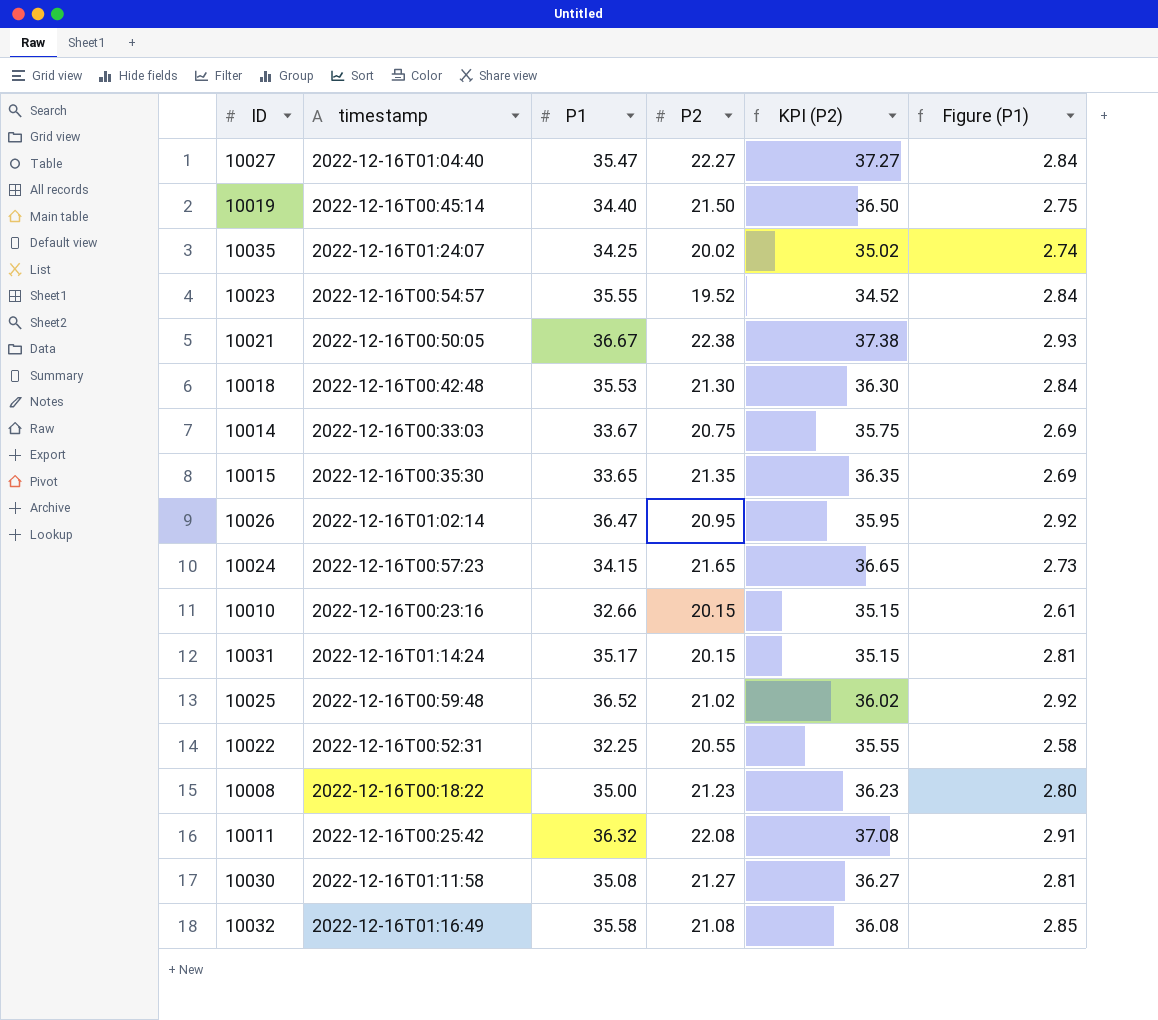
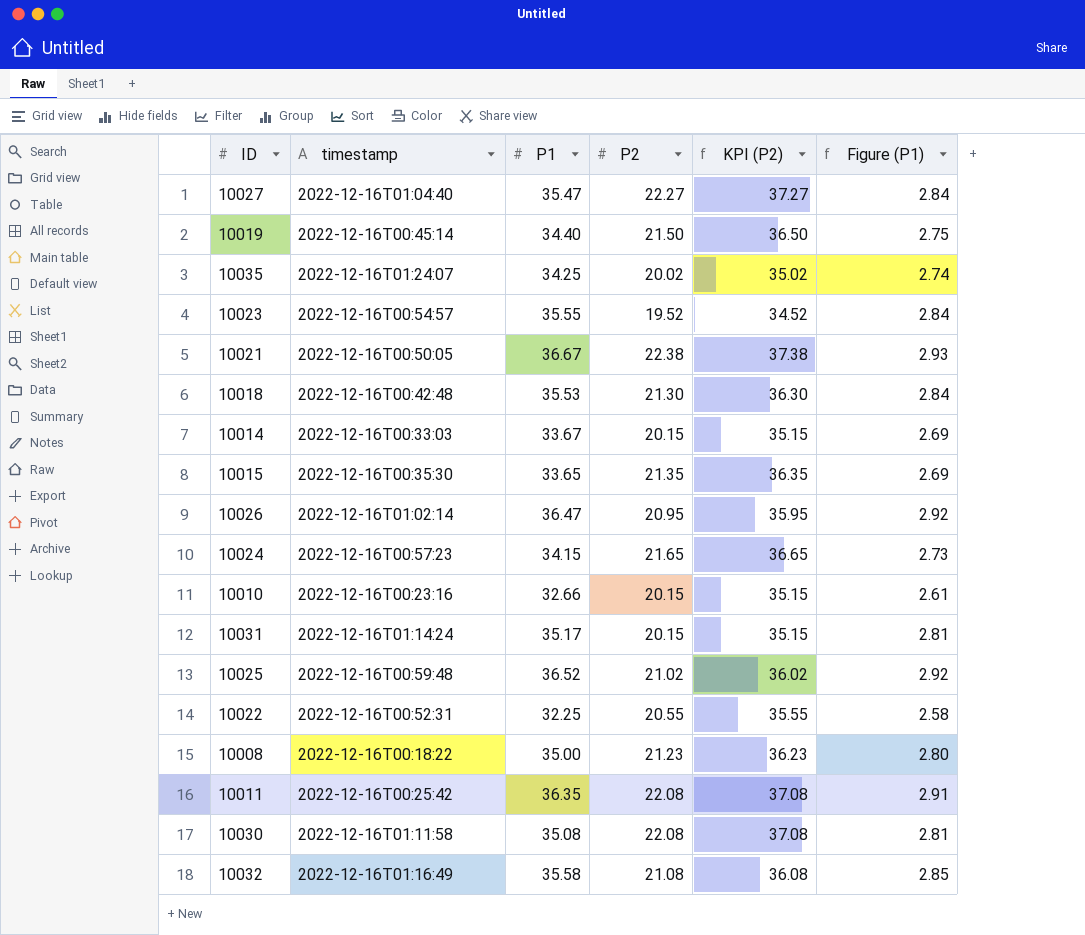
10014 | P2: 20.75 -> 20.15
10014 | KPI (P2): 35.75 -> 35.15
10011 | P1: 36.32 -> 36.35
10030 | P2: 21.27 -> 22.08
10030 | KPI (P2): 36.27 -> 37.08

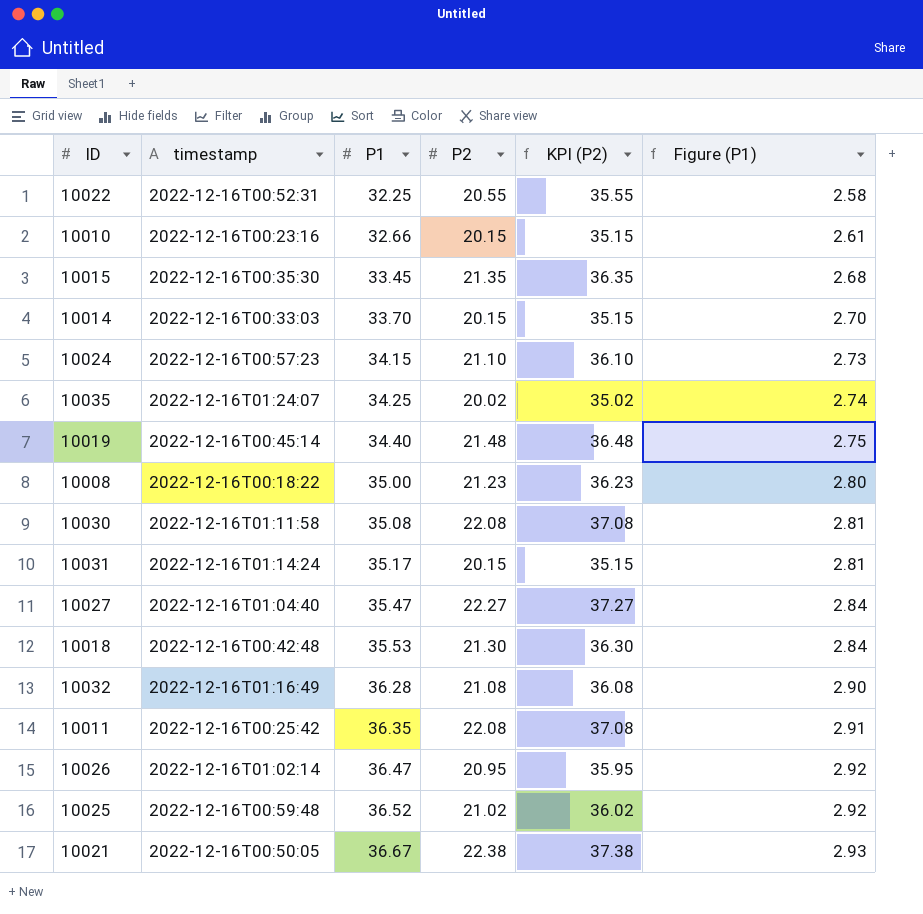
row order: none -> P1 ascending
row 10023: 2022-12-16T00:54:57 | 35.55 | 19.52 | 34.52 | 2.84 -> none
10015 | P1: 33.65 -> 33.45
10015 | Figure (P1): 2.69 -> 2.68
10014 | P1: 33.67 -> 33.70
10014 | Figure (P1): 2.69 -> 2.70
10024 | P2: 21.65 -> 21.10
10024 | KPI (P2): 36.65 -> 36.10
10019 | P2: 21.50 -> 21.48
10019 | KPI (P2): 36.50 -> 36.48
10032 | P1: 35.58 -> 36.28
10032 | Figure (P1): 2.85 -> 2.90

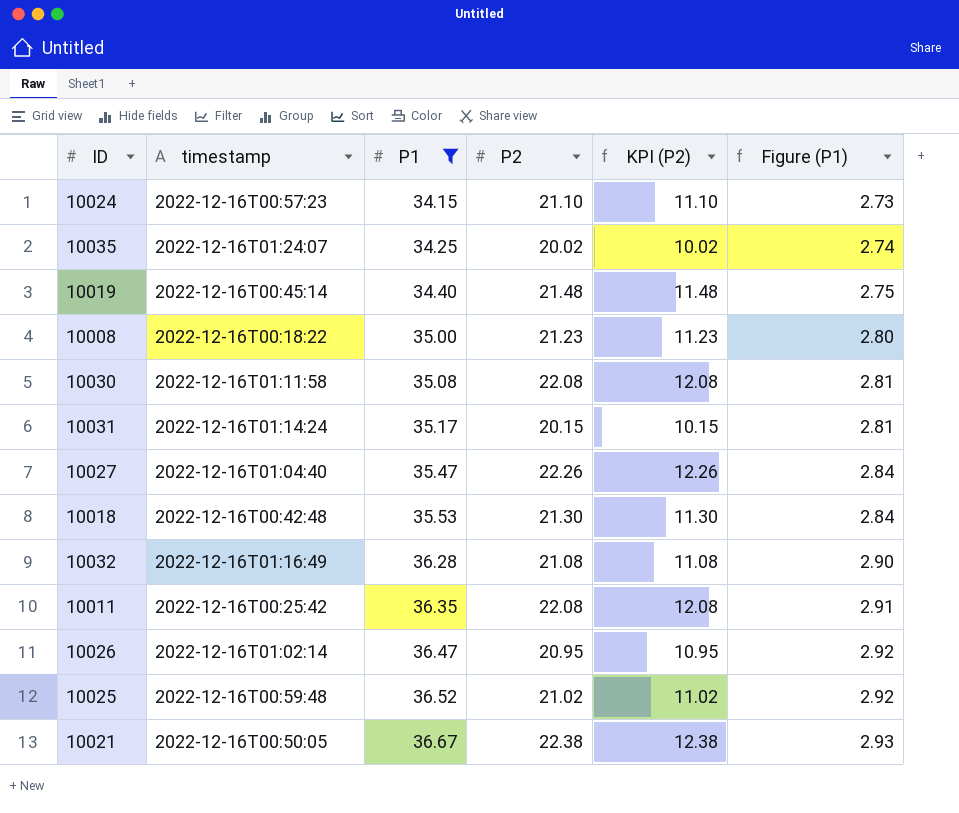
filter: none -> P1 >= 34.15
column KPI (P2) | formula: [P2] + 15 -> [P2] - 10
10027 | P2: 22.27 -> 22.26

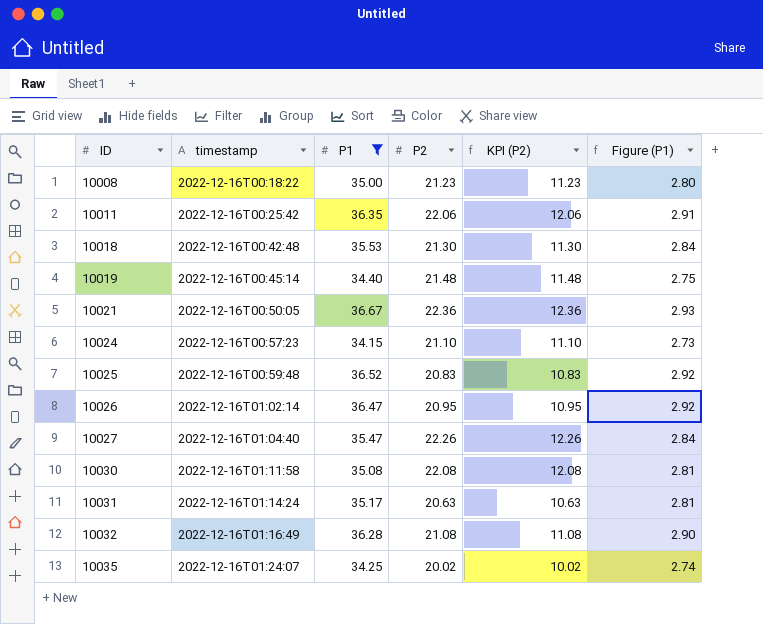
row order: P1 ascending -> ID ascending
10011 | P2: 22.08 -> 22.06
10011 | KPI (P2): 12.08 -> 12.06
10021 | P2: 22.38 -> 22.36
10021 | KPI (P2): 12.38 -> 12.36
10025 | P2: 21.02 -> 20.83
10025 | KPI (P2): 11.02 -> 10.83
10031 | P2: 20.15 -> 20.63
10031 | KPI (P2): 10.15 -> 10.63

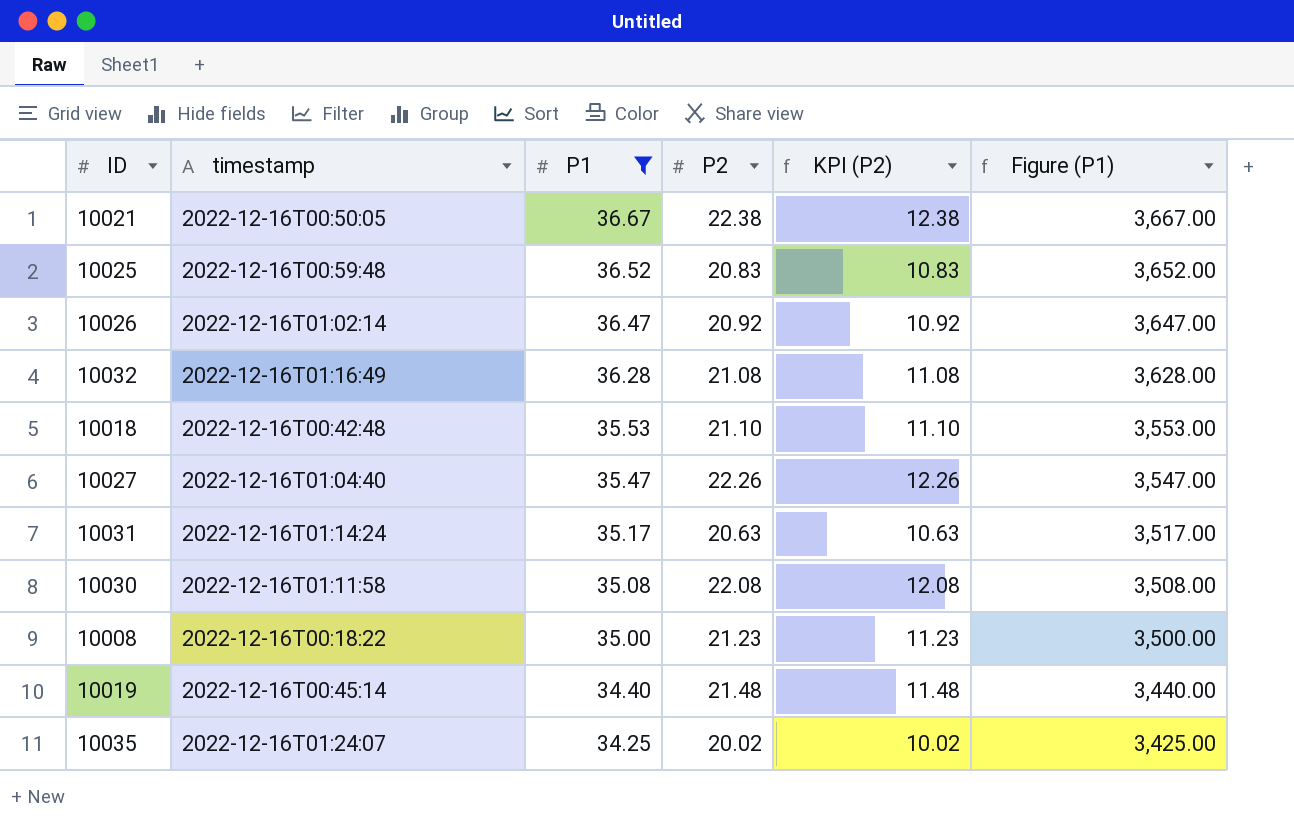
row order: ID ascending -> P1 descending
column Figure (P1) | formula: [P1] * 0.08 -> [P1] * 100
row 10011: 2022-12-16T00:25:42 | 36.35 | 22.06 | 12.06 | 2.91 -> none
row 10024: 2022-12-16T00:57:23 | 34.15 | 21.10 | 11.10 | 2.73 -> none
10021 | P2: 22.36 -> 22.38
10021 | KPI (P2): 12.36 -> 12.38
10026 | P2: 20.95 -> 20.92
10026 | KPI (P2): 10.95 -> 10.92
10018 | P2: 21.30 -> 21.10
10018 | KPI (P2): 11.30 -> 11.10

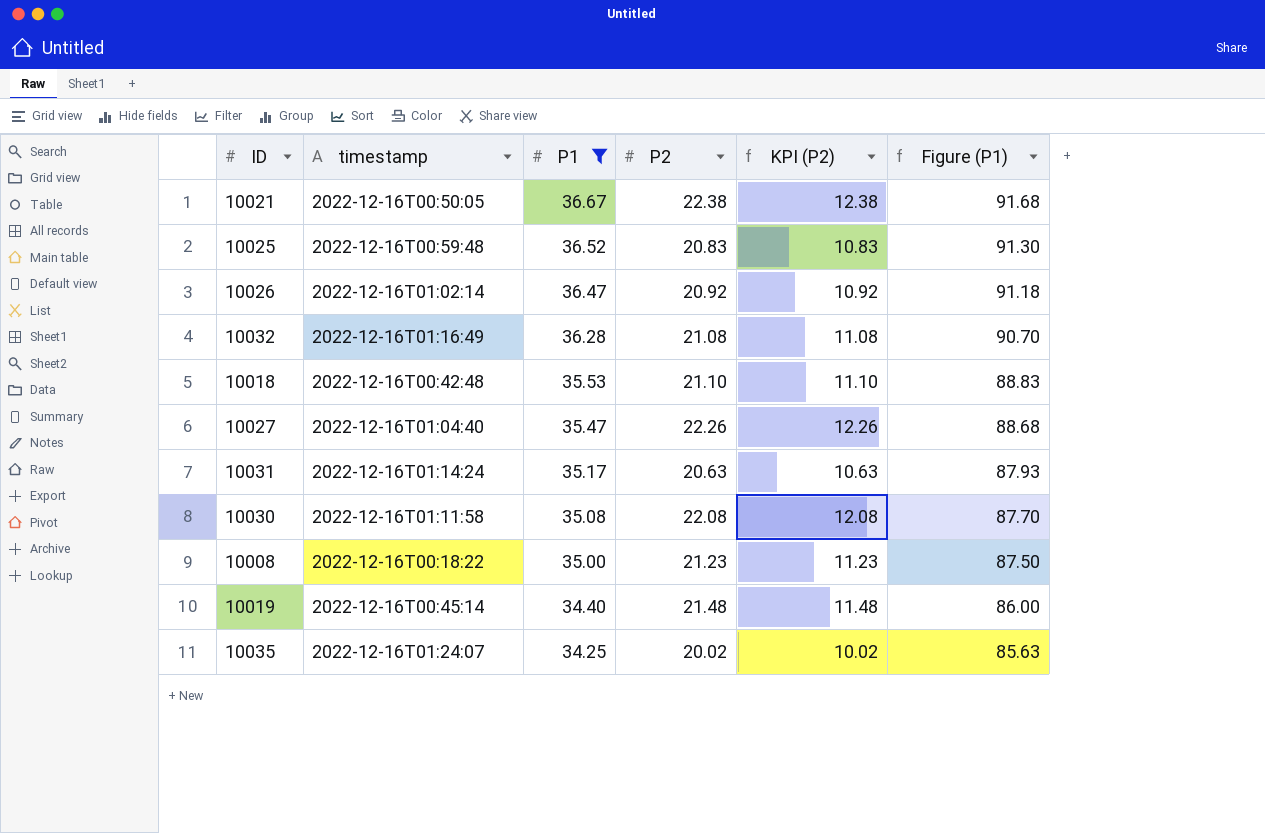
column Figure (P1) | formula: [P1] * 100 -> [P1] * 2.5

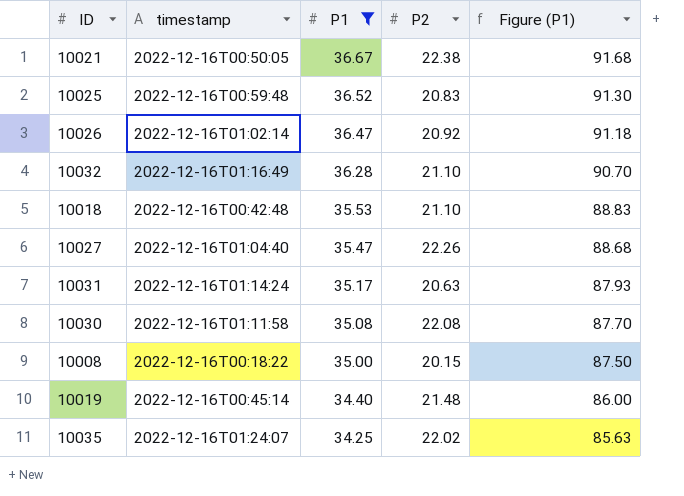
column KPI (P2) | formula: [P2] - 10 -> none
10032 | P2: 21.08 -> 21.10
10008 | P2: 21.23 -> 20.15
10035 | P2: 20.02 -> 22.02

